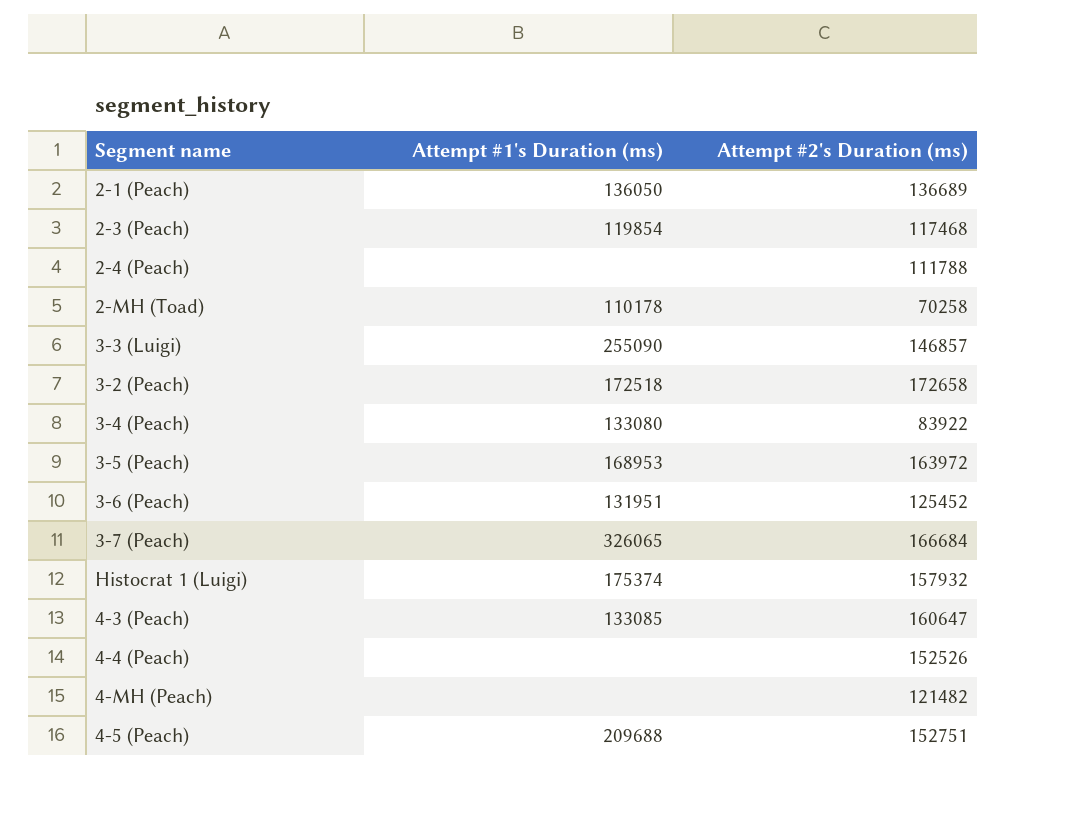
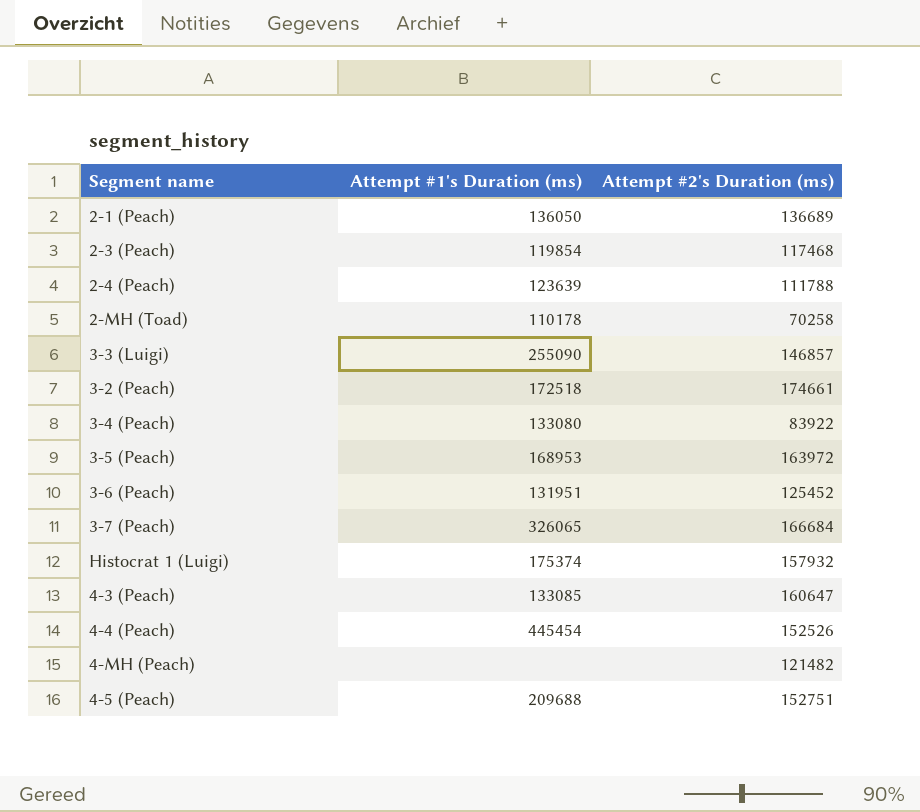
2-4 (Peach) | Attempt #1's Duration (ms): none -> 123639
3-2 (Peach) | Attempt #2's Duration (ms): 172658 -> 174661
4-4 (Peach) | Attempt #1's Duration (ms): none -> 445454

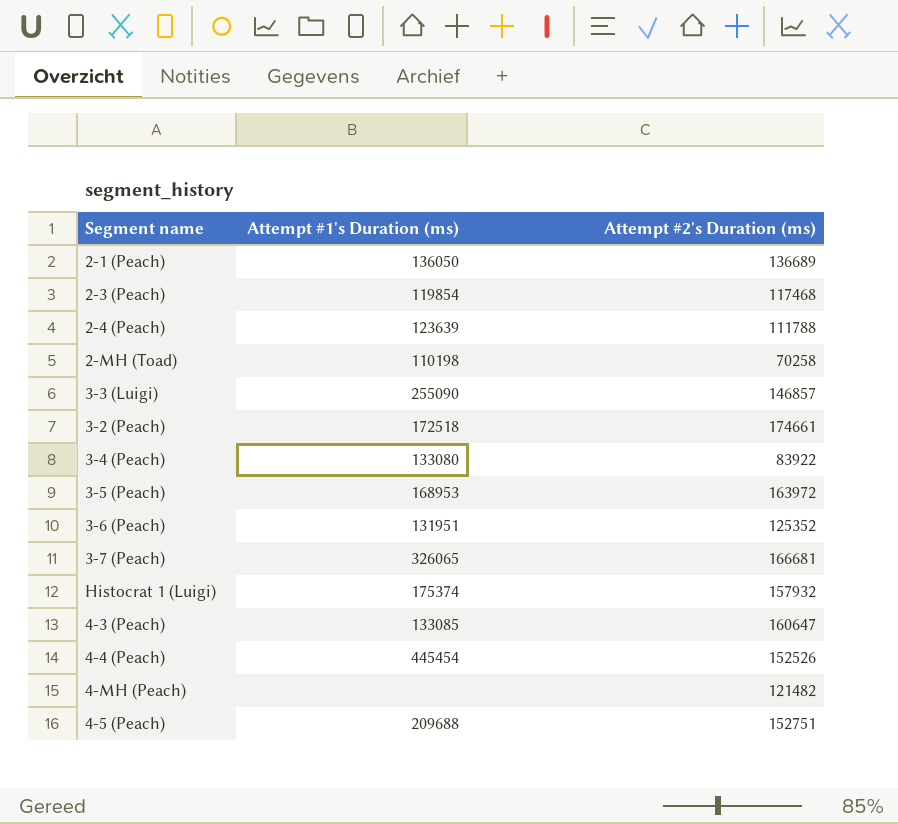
2-MH (Toad) | Attempt #1's Duration (ms): 110178 -> 110198
3-6 (Peach) | Attempt #2's Duration (ms): 125452 -> 125352
3-7 (Peach) | Attempt #2's Duration (ms): 166684 -> 166681

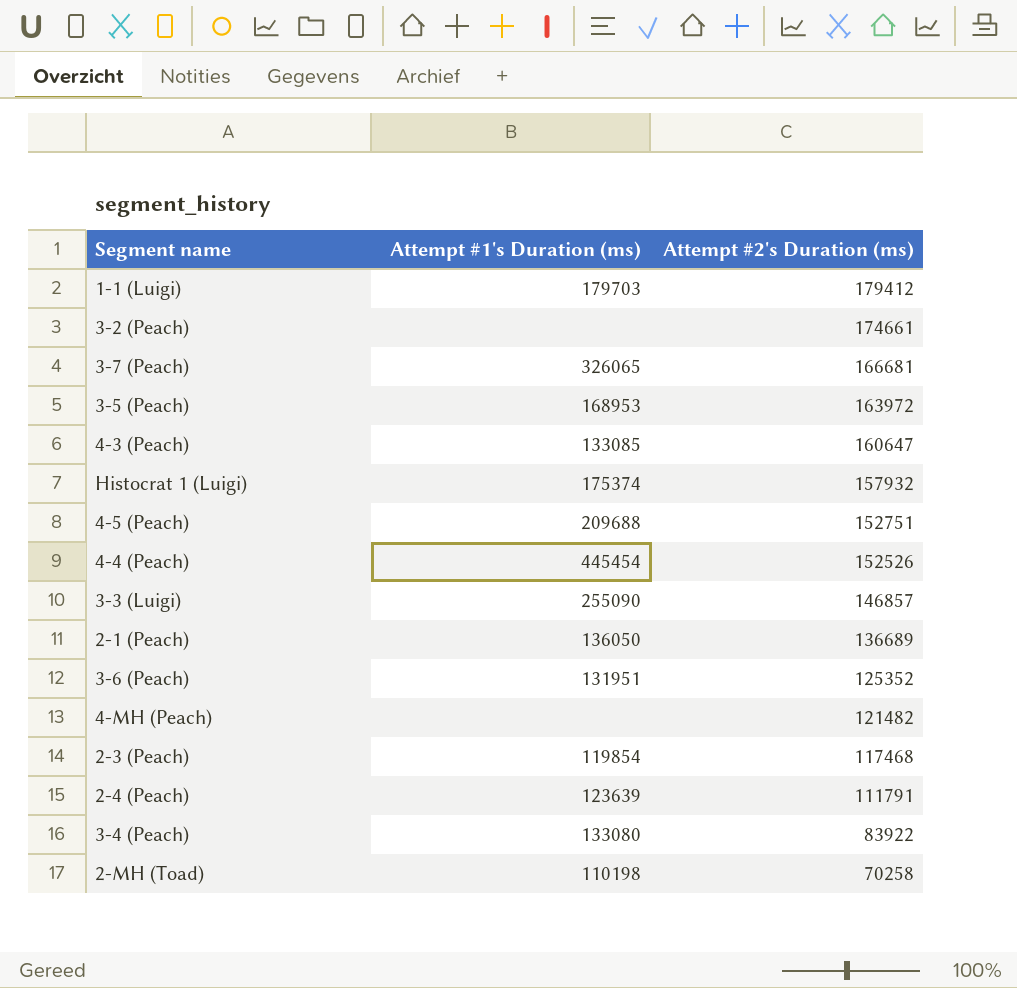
row order: none -> Attempt #2's Duration (ms) descending
row 1-1 (Luigi): none -> 179703 | 179412
3-2 (Peach) | Attempt #1's Duration (ms): 172518 -> none
2-4 (Peach) | Attempt #2's Duration (ms): 111788 -> 111791

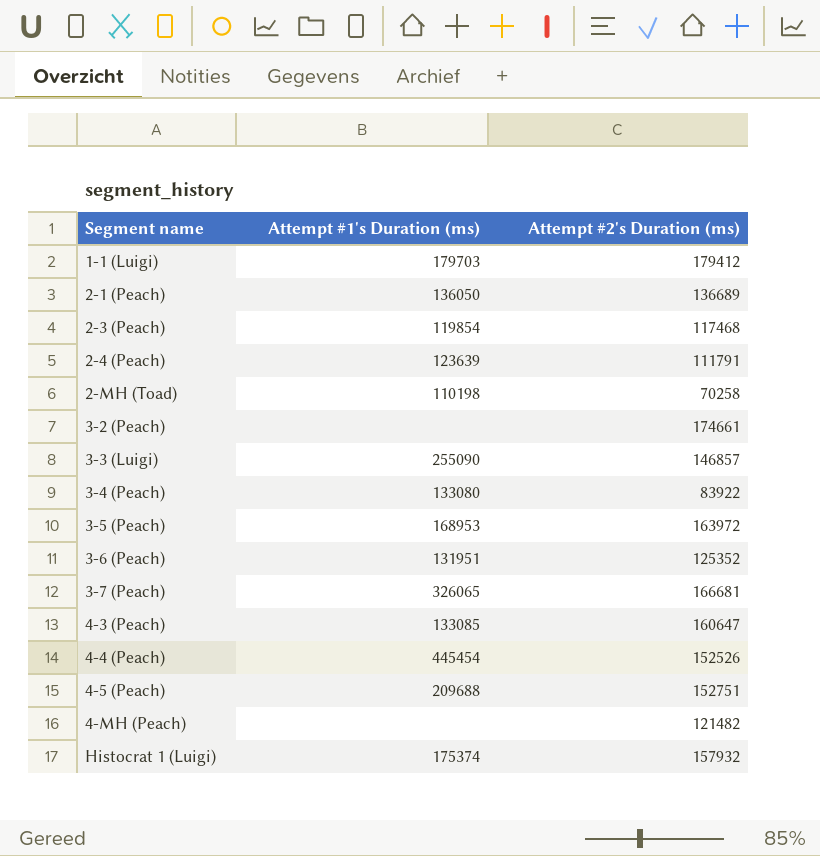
row order: Attempt #2's Duration (ms) descending -> Segment name ascending

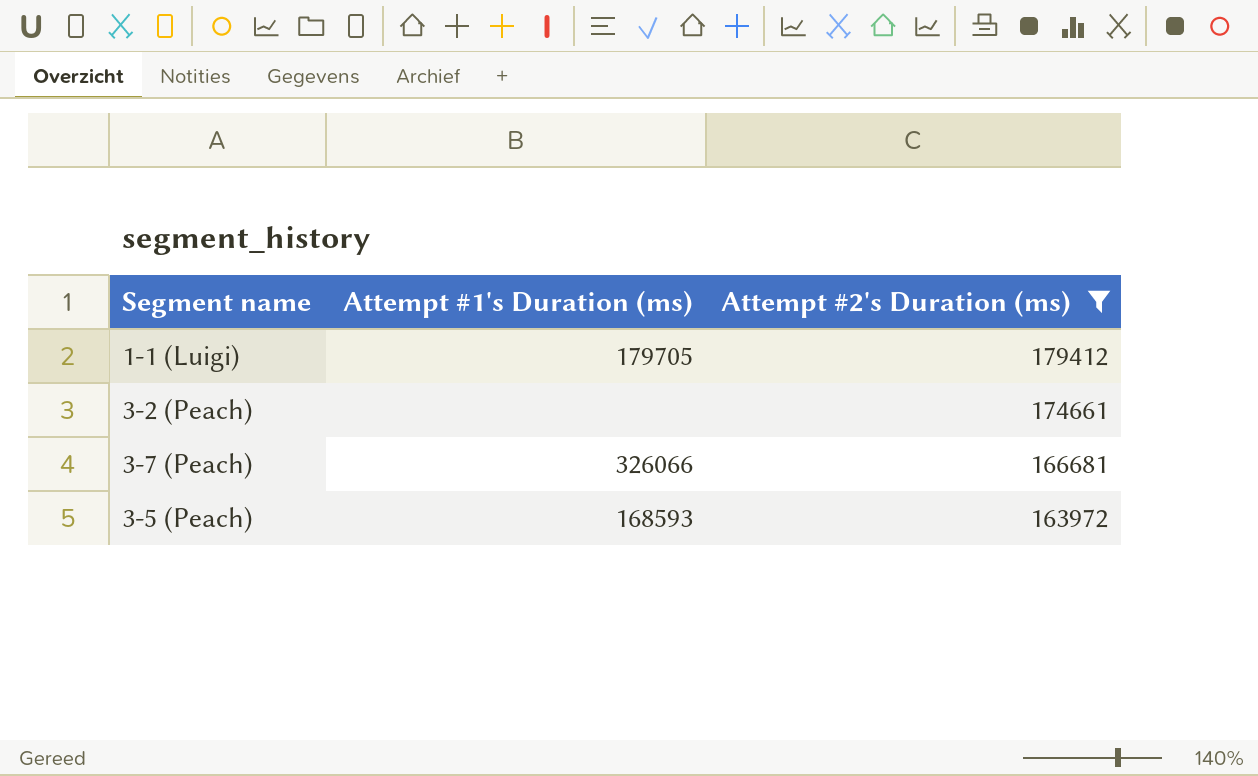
filter: none -> Attempt #2's Duration (ms) >= 163972
row order: Segment name ascending -> Attempt #2's Duration (ms) descending
1-1 (Luigi) | Attempt #1's Duration (ms): 179703 -> 179705
3-7 (Peach) | Attempt #1's Duration (ms): 326065 -> 326066
3-5 (Peach) | Attempt #1's Duration (ms): 168953 -> 168593

